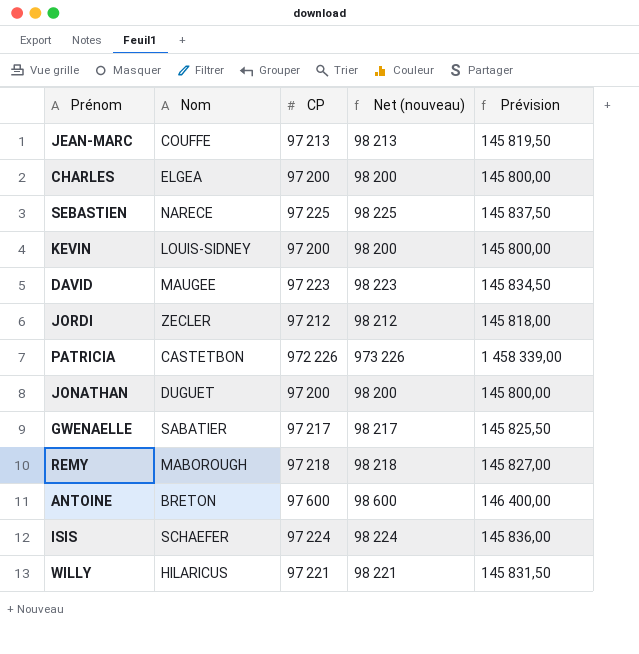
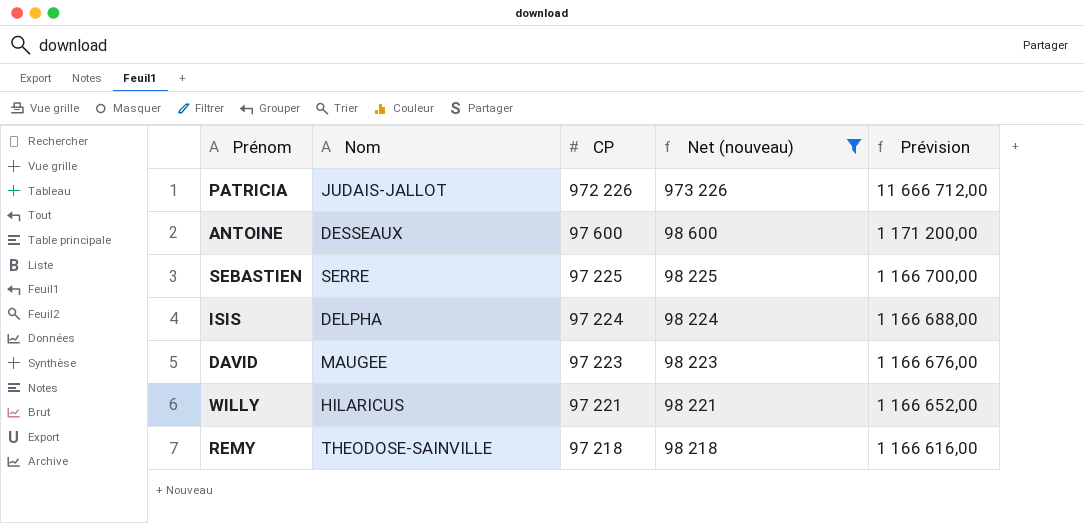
filter: none -> Net (nouveau) >= 98 218
row order: none -> CP descending
column Prévision | formula: [CP] * 1,5 -> [CP] * 12
PATRICIA | Nom: CASTETBON -> JUDAIS-JALLOT
ANTOINE | Nom: BRETON -> DESSEAUX
SEBASTIEN | Nom: NARECE -> SERRE
ISIS | Nom: SCHAEFER -> DELPHA
REMY | Nom: MABOROUGH -> THEODOSE-SAINVILLE

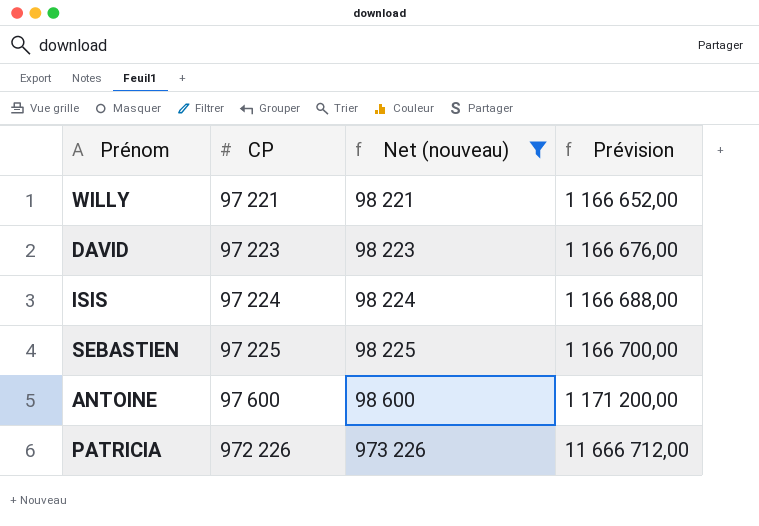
row order: CP descending -> CP ascending
column Nom | position: 2 -> none
row REMY: THEODOSE-SAINVILLE | 97 218 | 98 218 | 1 166 616,00 -> none

